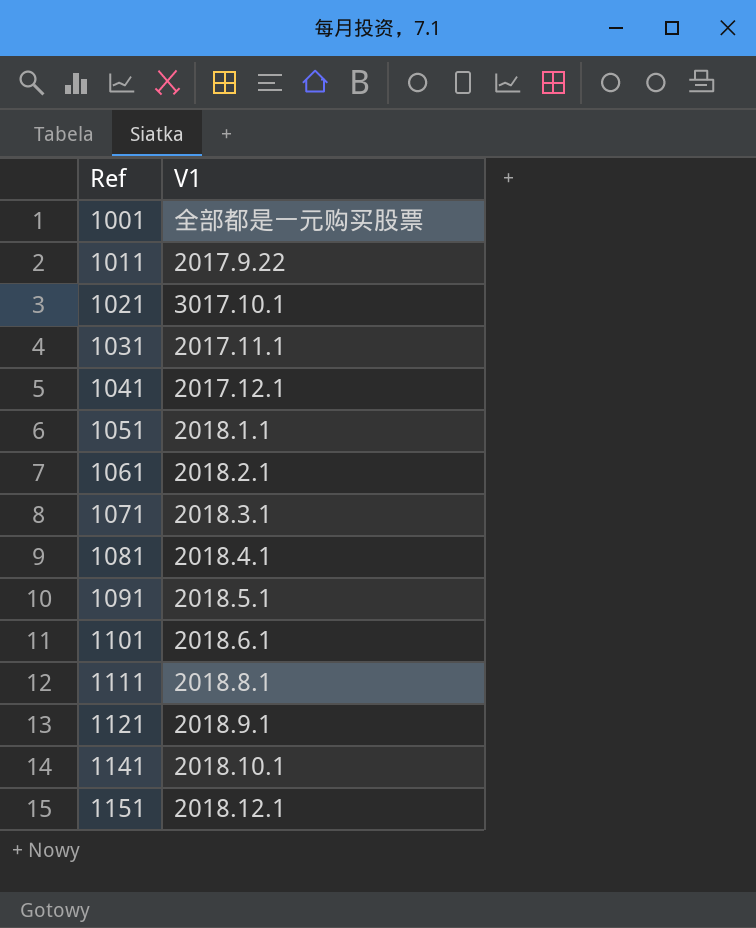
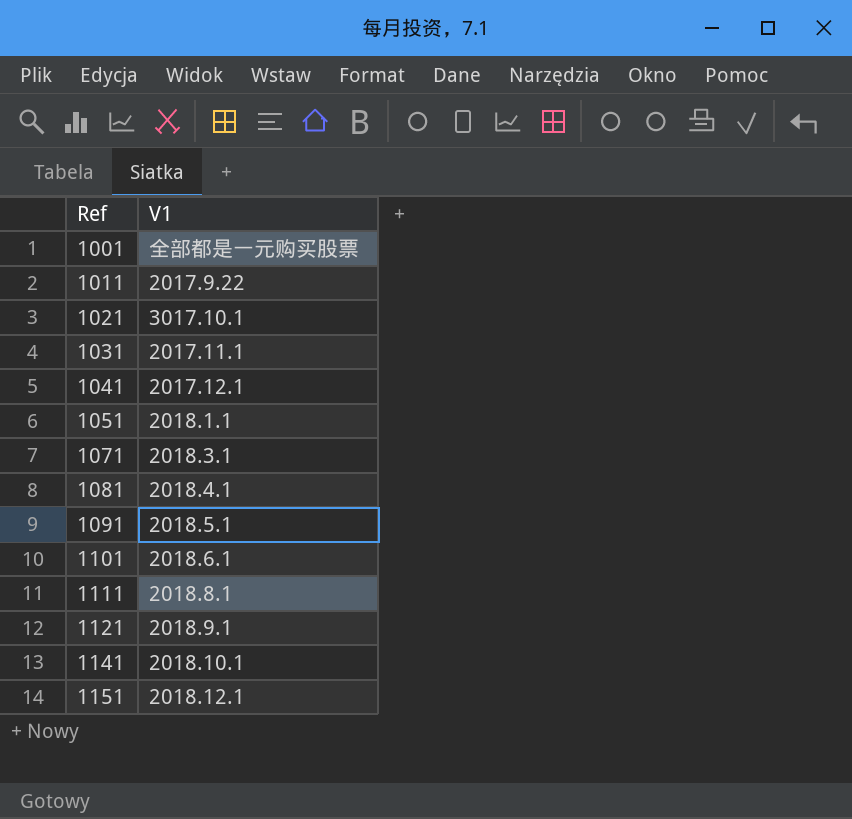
row 1061: 2018.2.1 -> none

